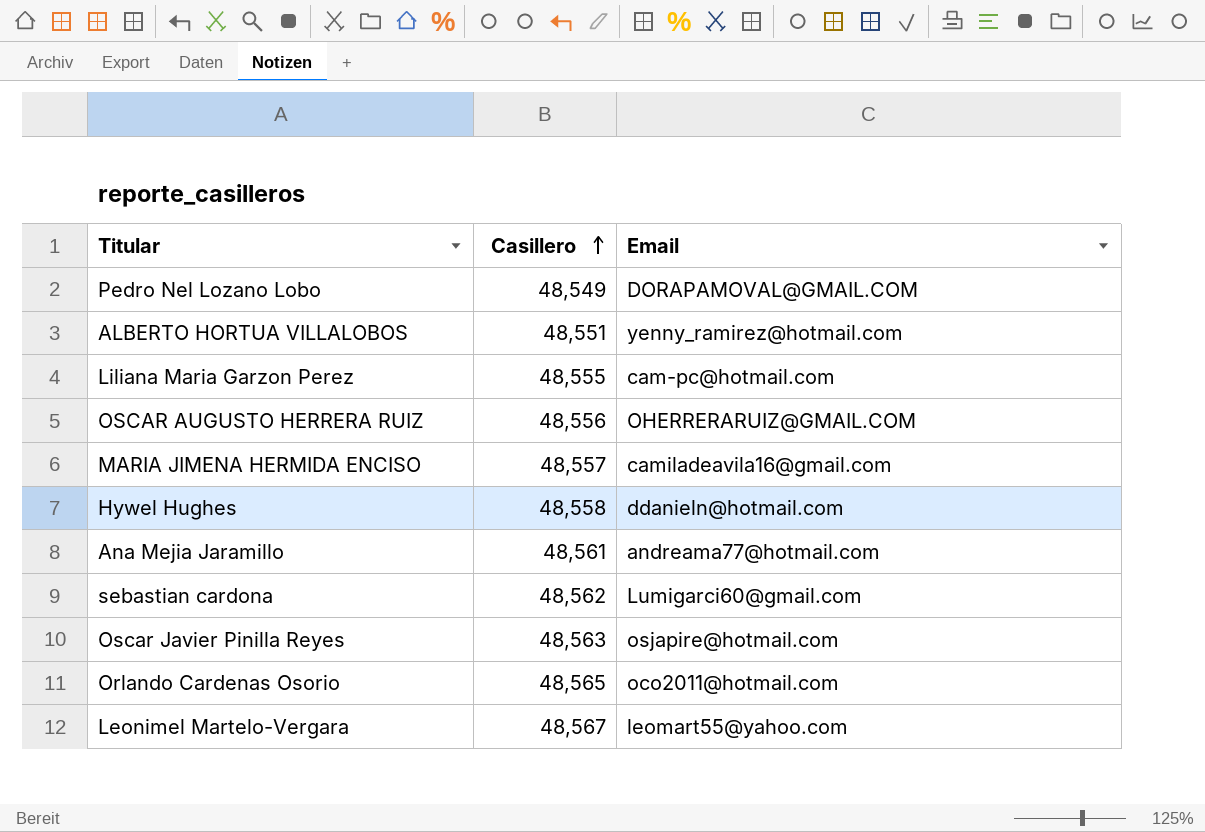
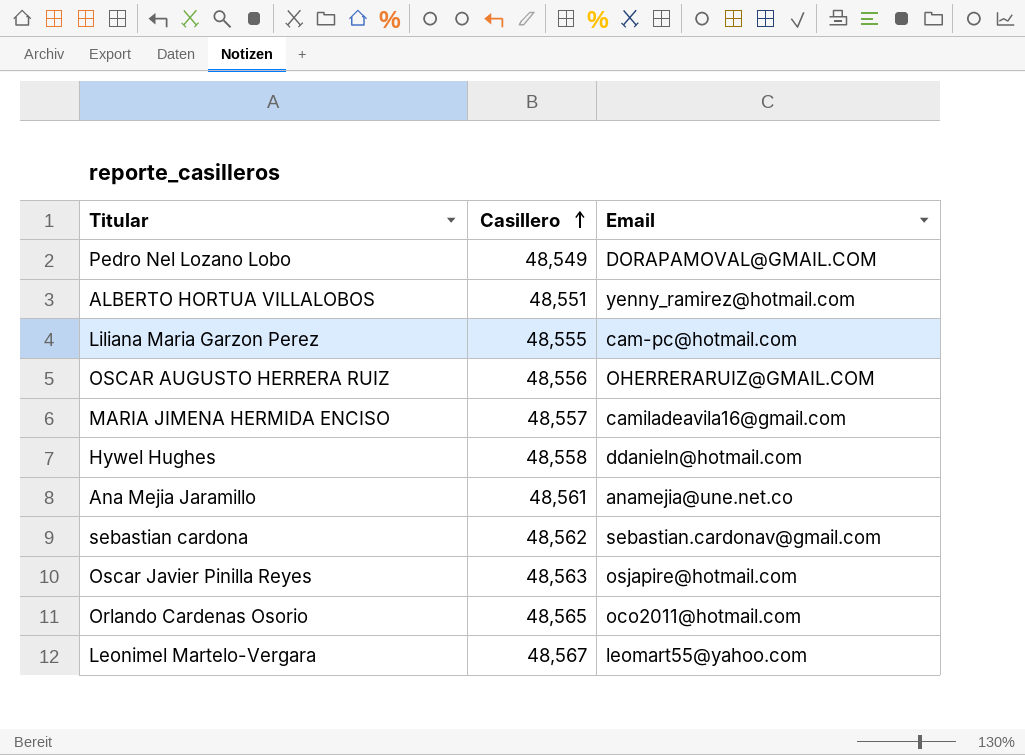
Ana Mejia Jaramillo | Email: andreama77@hotmail.com -> anamejia@une.net.co
sebastian cardona | Email: Lumigarci60@gmail.com -> sebastian.cardonav@gmail.com

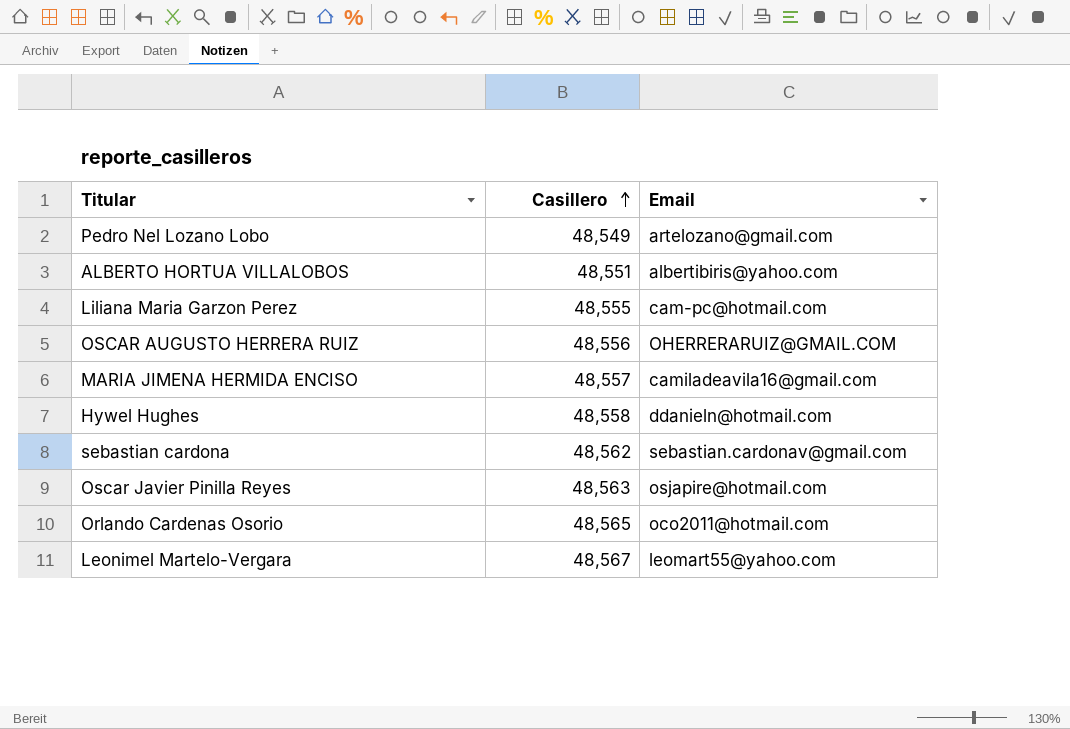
row Ana Mejia Jaramillo: 48,561 | anamejia@une.net.co -> none
Pedro Nel Lozano Lobo | Email: DORAPAMOVAL@GMAIL.COM -> artelozano@gmail.com
ALBERTO HORTUA VILLALOBOS | Email: yenny_ramirez@hotmail.com -> albertibiris@yahoo.com

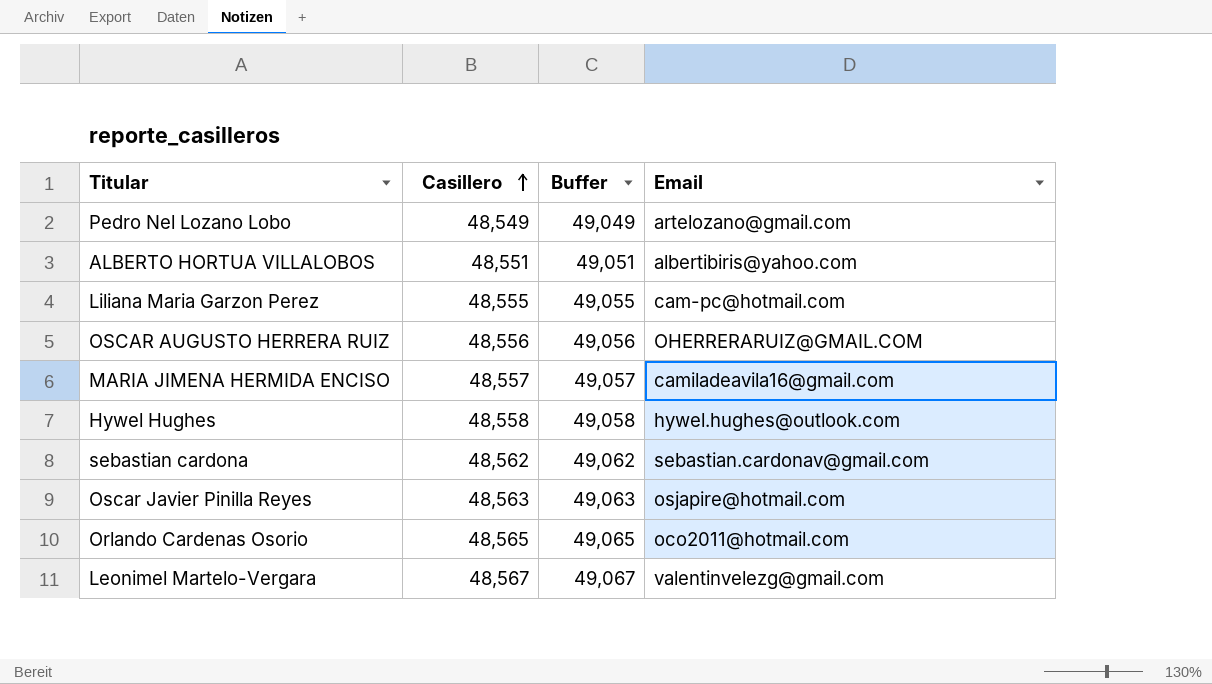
column Buffer | formula: none -> [Casillero] + 500
Hywel Hughes | Email: ddanieln@hotmail.com -> hywel.hughes@outlook.com
Leonimel Martelo-Vergara | Email: leomart55@yahoo.com -> valentinvelezg@gmail.com

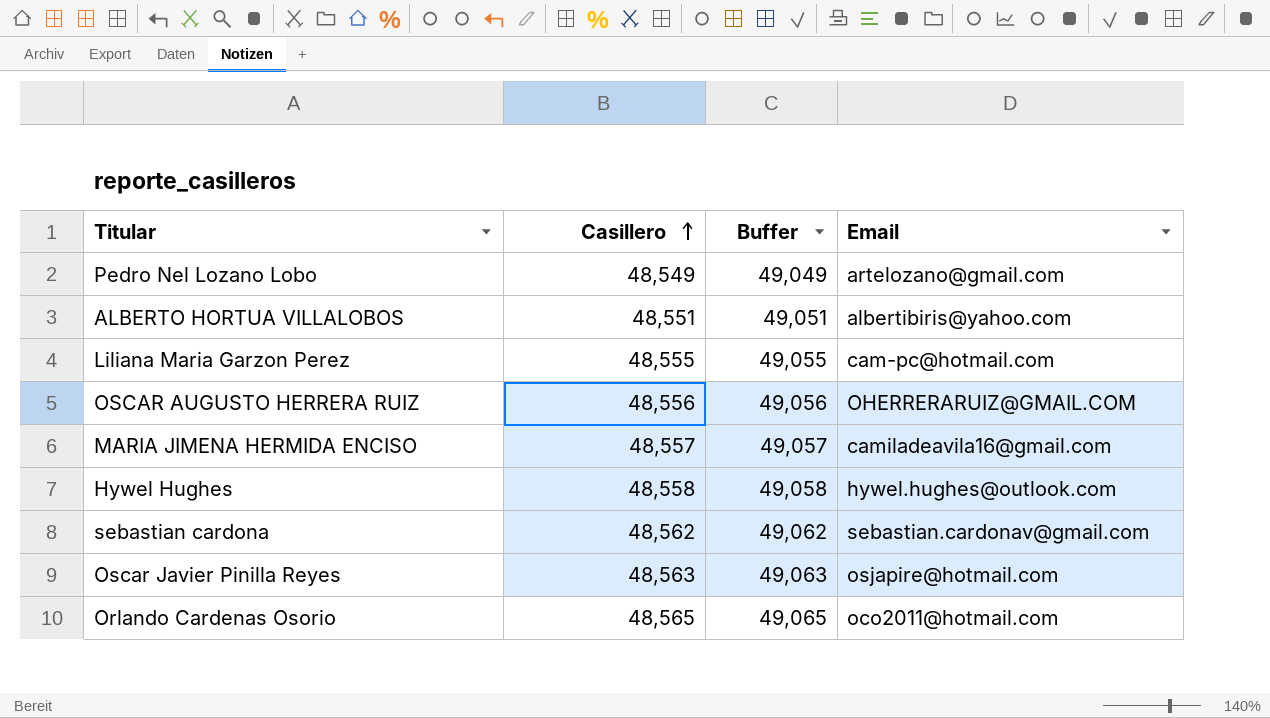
row Leonimel Martelo-Vergara: 48,567 | 49,067 | valentinvelezg@gmail.com -> none

